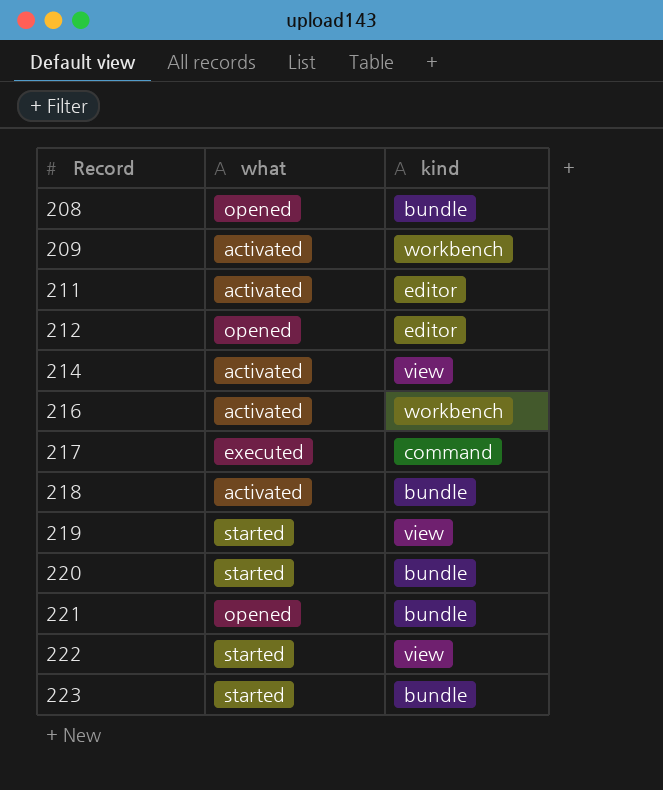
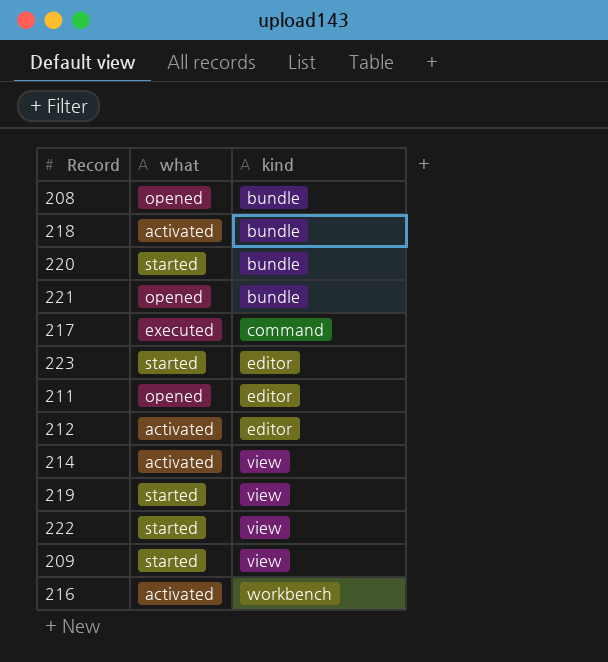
row order: Record ascending -> kind ascending
223 | kind: bundle -> editor
211 | what: activated -> opened
212 | what: opened -> activated
209 | what: activated -> started
209 | kind: workbench -> view

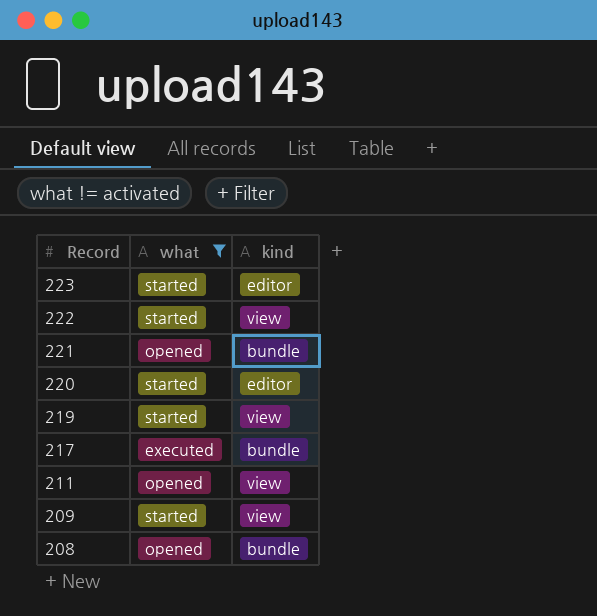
filter: none -> what != activated
row order: kind ascending -> Record descending
220 | kind: bundle -> editor
217 | kind: command -> bundle
211 | kind: editor -> view

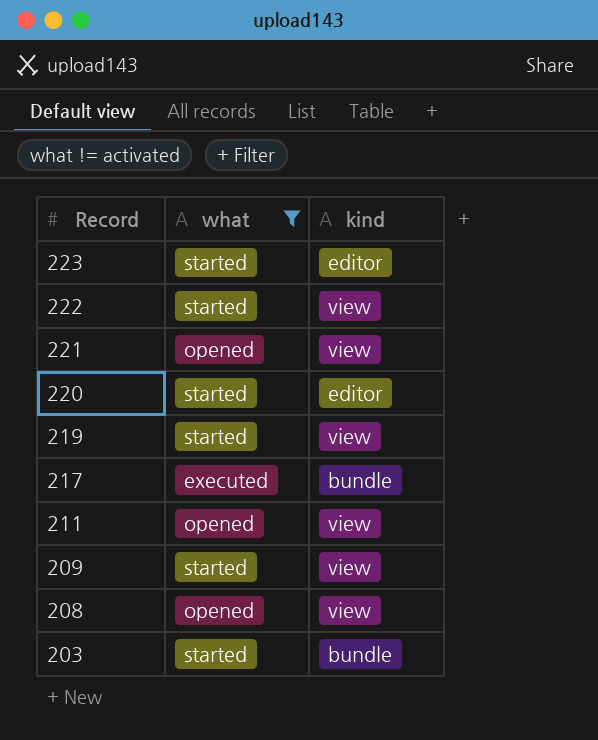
221 | kind: bundle -> view
208 | kind: bundle -> view
row 203: none -> started | bundle

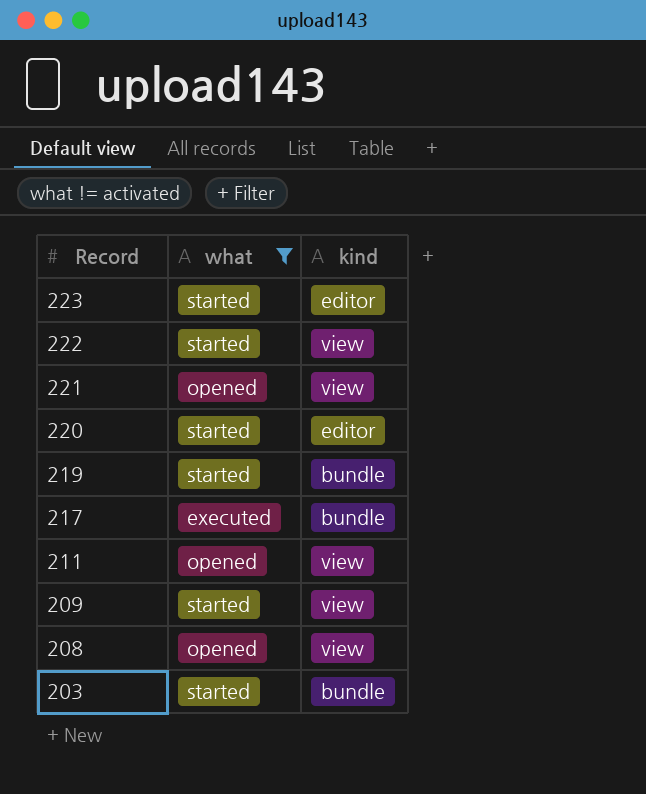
219 | kind: view -> bundle

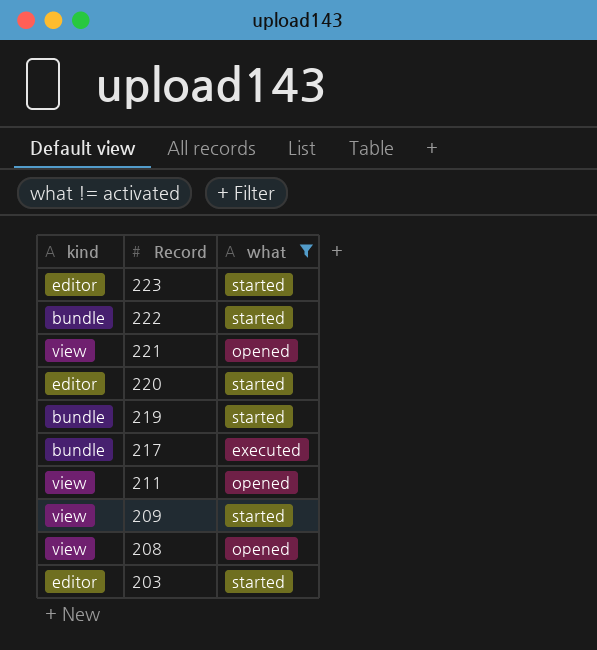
column kind | position: 3 -> 1
222 | kind: view -> bundle
203 | kind: bundle -> editor

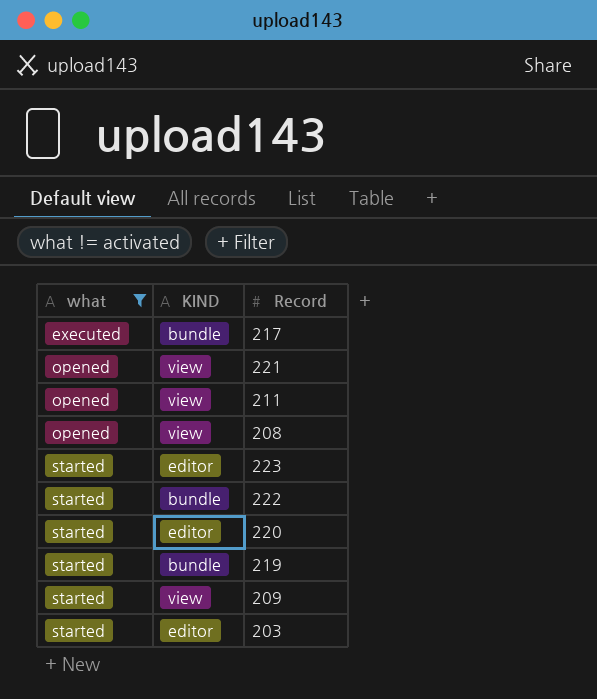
row order: Record descending -> what ascending
column what | position: 3 -> 1
column name: kind -> KIND

